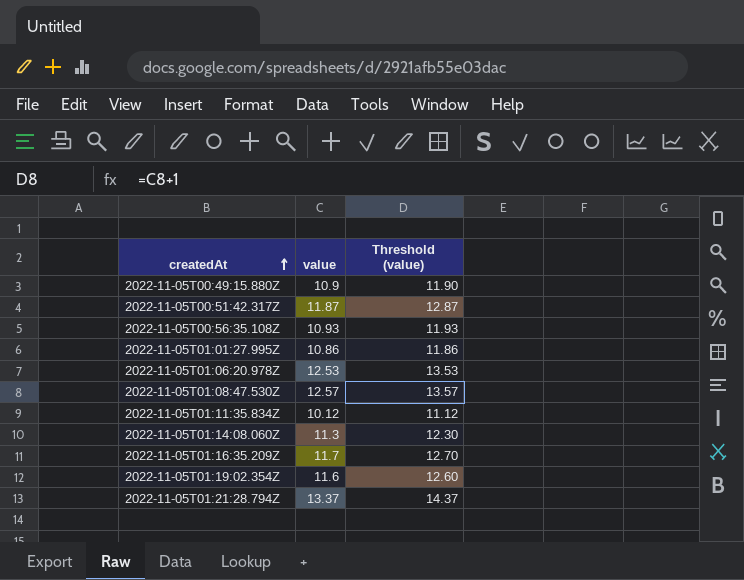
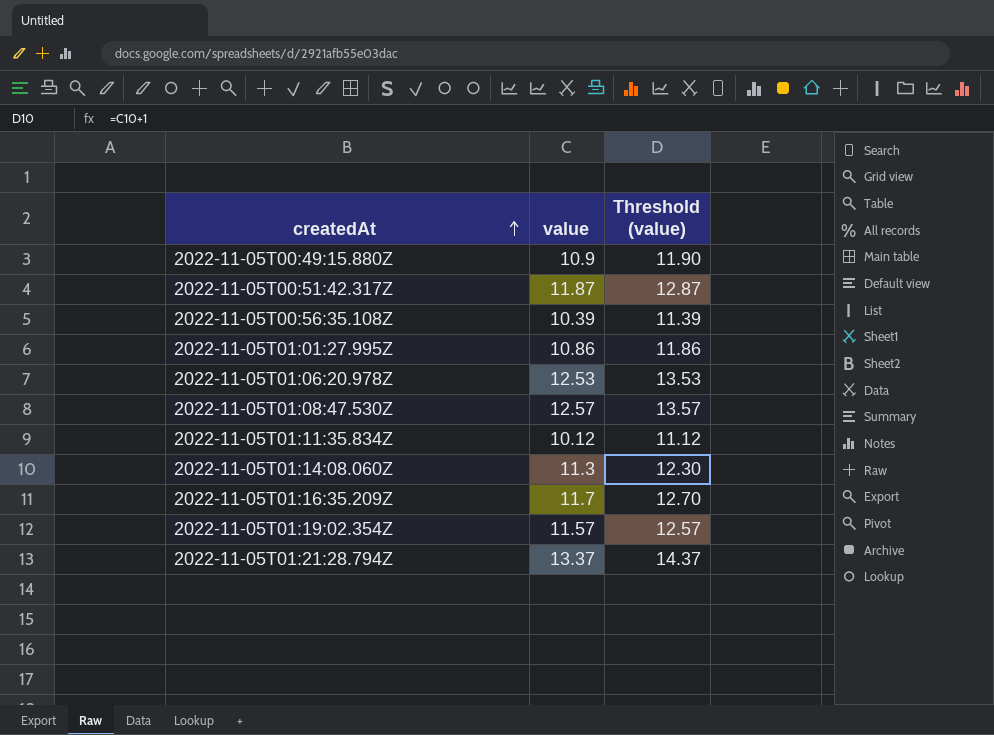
2022-11-05T00:56:35.108Z | value: 10.93 -> 10.39
2022-11-05T00:56:35.108Z | Threshold (value): 11.93 -> 11.39
2022-11-05T01:19:02.354Z | value: 11.6 -> 11.57
2022-11-05T01:19:02.354Z | Threshold (value): 12.60 -> 12.57

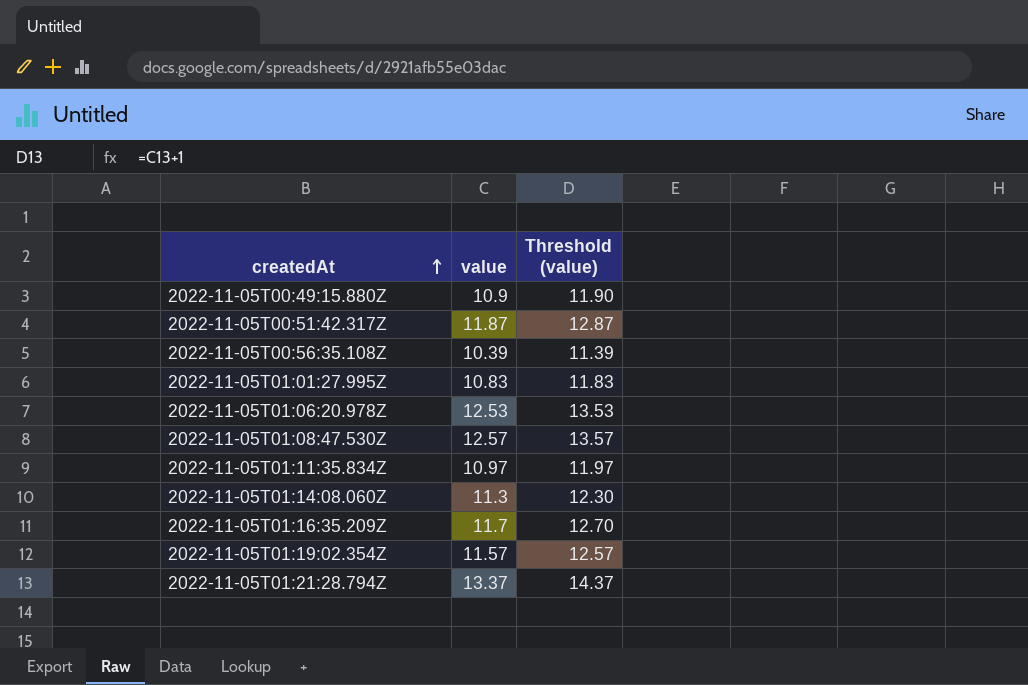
2022-11-05T01:01:27.995Z | value: 10.86 -> 10.83
2022-11-05T01:01:27.995Z | Threshold (value): 11.86 -> 11.83
2022-11-05T01:11:35.834Z | value: 10.12 -> 10.97
2022-11-05T01:11:35.834Z | Threshold (value): 11.12 -> 11.97

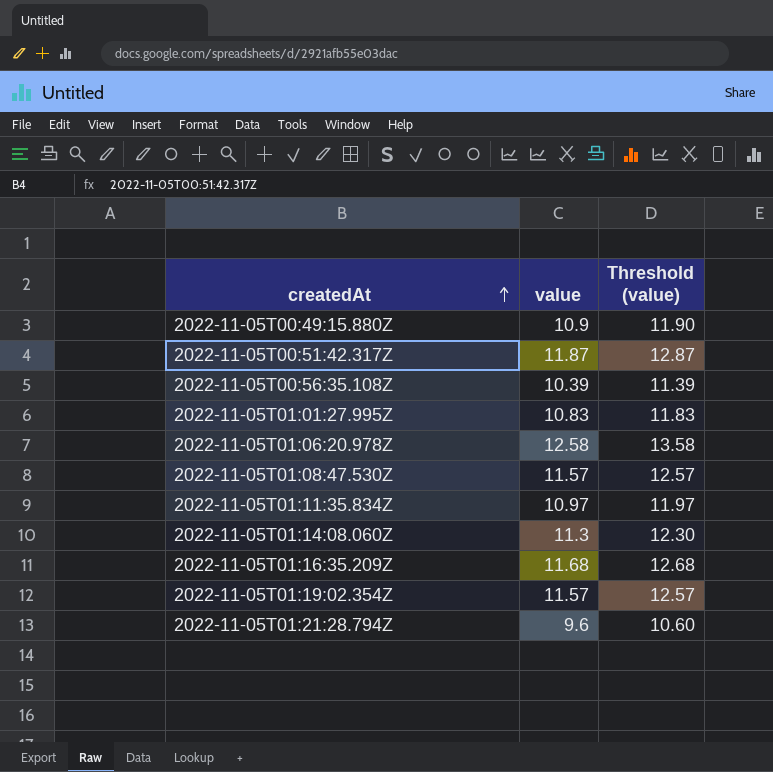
2022-11-05T01:06:20.978Z | value: 12.53 -> 12.58
2022-11-05T01:06:20.978Z | Threshold (value): 13.53 -> 13.58
2022-11-05T01:08:47.530Z | value: 12.57 -> 11.57
2022-11-05T01:08:47.530Z | Threshold (value): 13.57 -> 12.57
2022-11-05T01:16:35.209Z | value: 11.7 -> 11.68
2022-11-05T01:16:35.209Z | Threshold (value): 12.70 -> 12.68
2022-11-05T01:21:28.794Z | value: 13.37 -> 9.6
2022-11-05T01:21:28.794Z | Threshold (value): 14.37 -> 10.60

